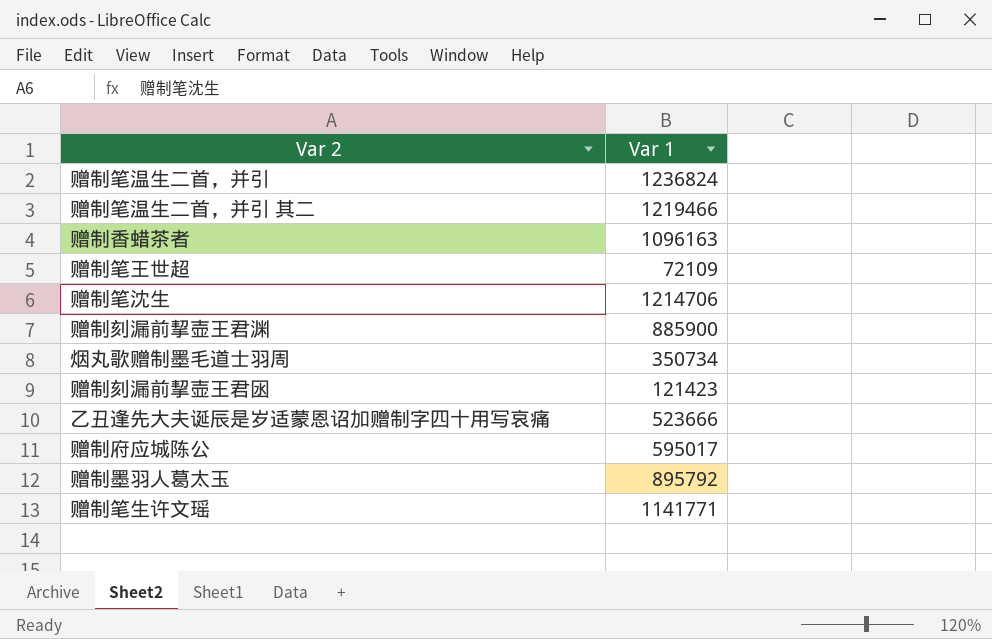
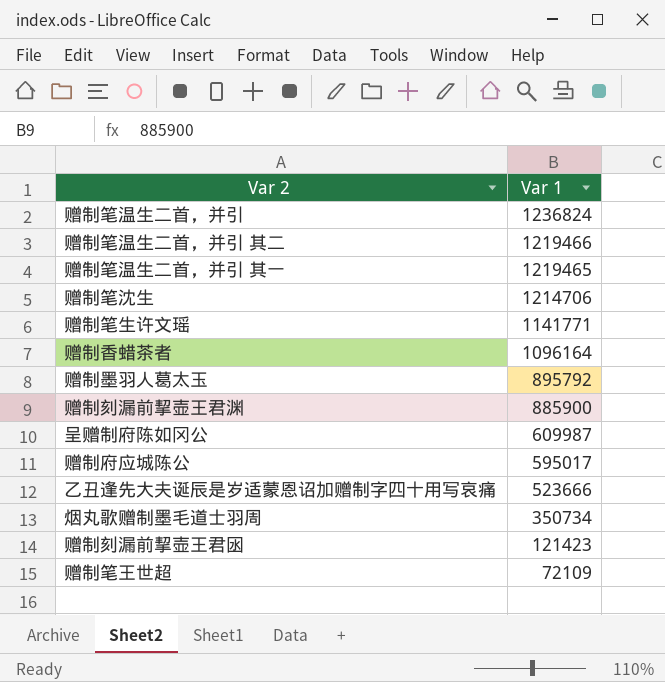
row order: none -> Var 1 descending
row 赠制笔温生二首，并引 其一: none -> 1219465
赠制香蜡茶者 | Var 1: 1096163 -> 1096164
row 呈赠制府陈如冈公: none -> 609987

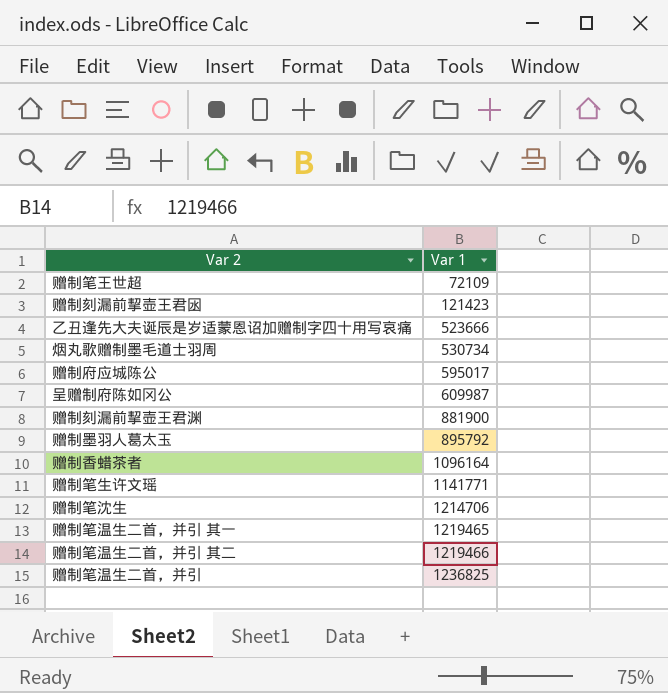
row order: Var 1 descending -> Var 1 ascending
烟丸歌赠制墨毛道士羽周 | Var 1: 350734 -> 530734
赠制刻漏前挈壶王君渊 | Var 1: 885900 -> 881900
赠制笔温生二首，并引 | Var 1: 1236824 -> 1236825

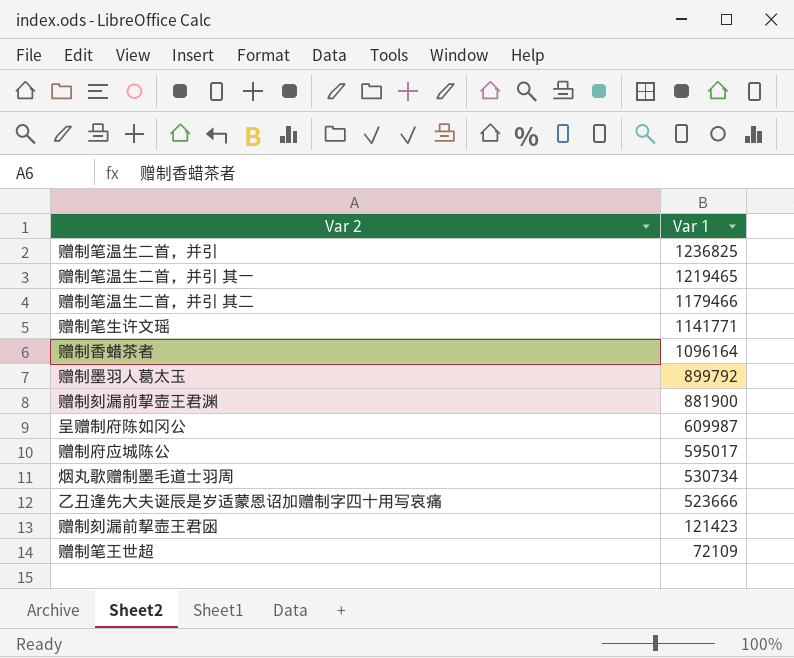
row order: Var 1 ascending -> Var 1 descending
row 赠制笔沈生: 1214706 -> none
赠制笔温生二首，并引 其二 | Var 1: 1219466 -> 1179466
赠制墨羽人葛太玉 | Var 1: 895792 -> 899792

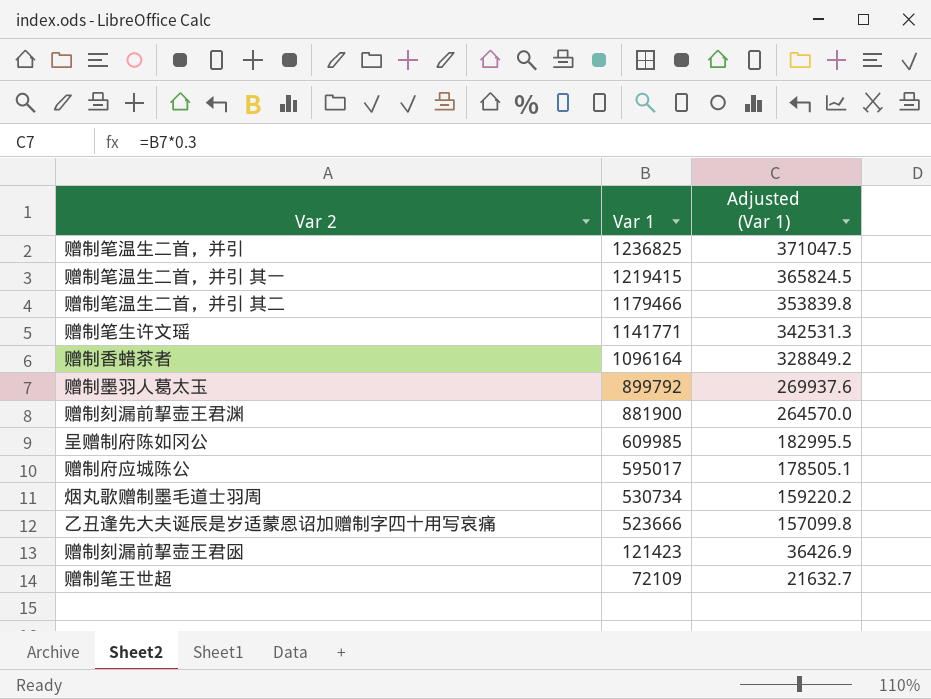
column Adjusted (Var 1) | formula: none -> [Var 1] * 0.3
赠制笔温生二首，并引 其一 | Var 1: 1219465 -> 1219415
呈赠制府陈如冈公 | Var 1: 609987 -> 609985

